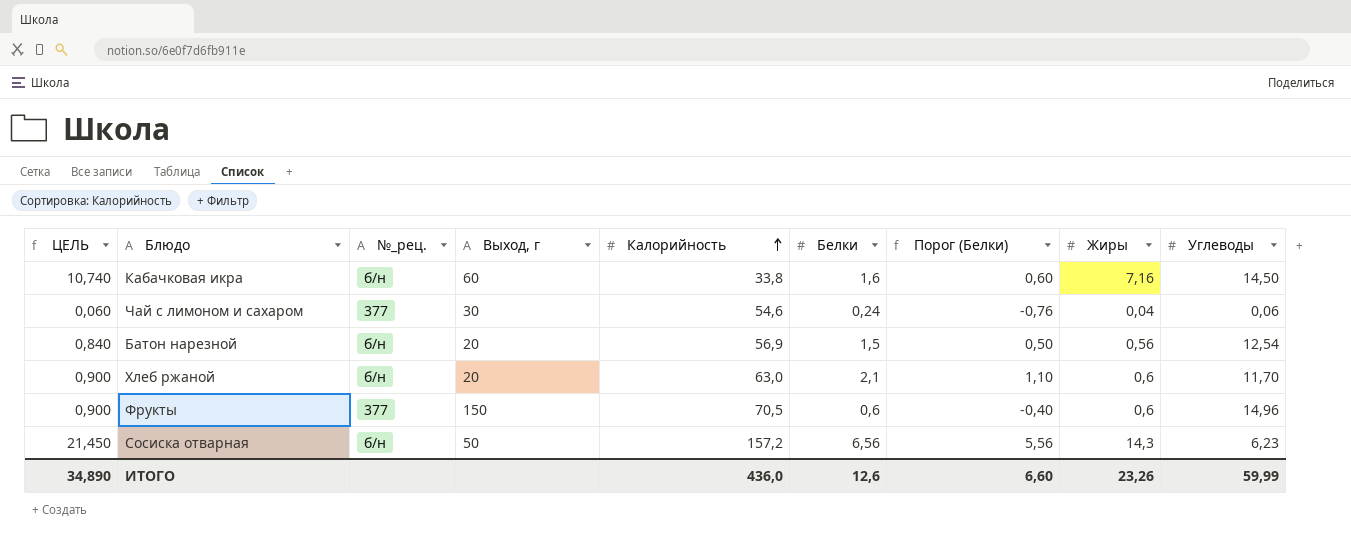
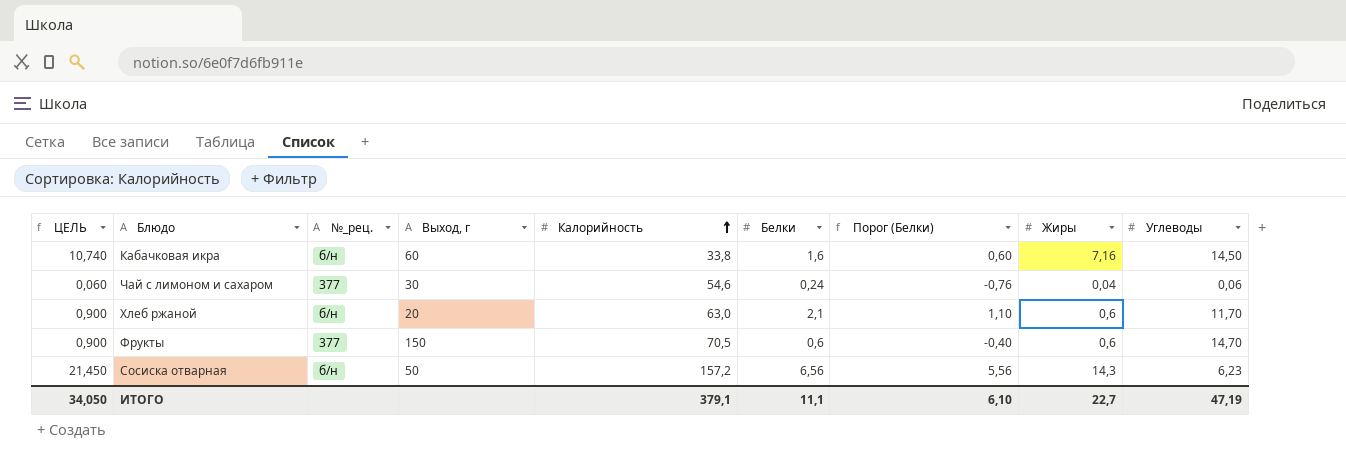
row Батон нарезной: 0,840 | б/н | 20 | 56,9 | 1,5 | 0,50 | 0,56 | 12,54 -> none
Фрукты | Углеводы: 14,96 -> 14,70
ИТОГО | ЦЕЛЬ: 34,890 -> 34,050
ИТОГО | Калорийность: 436,0 -> 379,1
ИТОГО | Белки: 12,6 -> 11,1
ИТОГО | Порог (Белки): 6,60 -> 6,10
ИТОГО | Жиры: 23,26 -> 22,7
ИТОГО | Углеводы: 59,99 -> 47,19

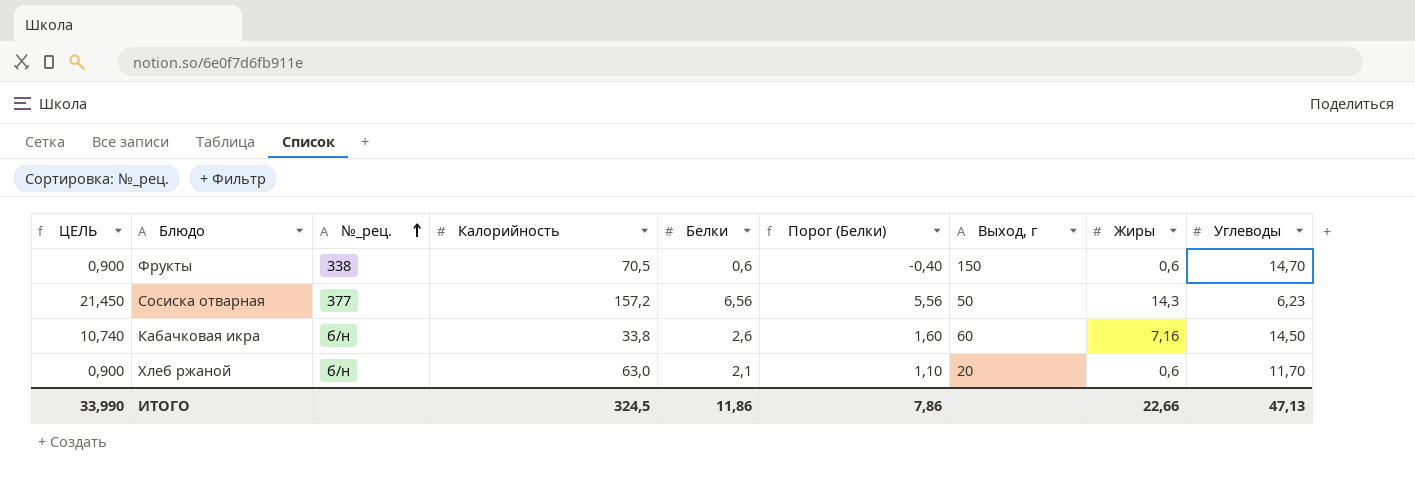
row order: Калорийность ascending -> №_рец. ascending
column Выход, г | position: 4 -> 7
row Чай с лимоном и сахаром: 0,060 | 377 | 30 | 54,6 | 0,24 | -0,76 | 0,04 | 0,06 -> none
Фрукты | №_рец.: 377 -> 338
Сосиска отварная | №_рец.: б/н -> 377
Кабачковая икра | Белки: 1,6 -> 2,6
Кабачковая икра | Порог (Белки): 0,60 -> 1,60
ИТОГО | ЦЕЛЬ: 34,050 -> 33,990
ИТОГО | Калорийность: 379,1 -> 324,5
ИТОГО | Белки: 11,1 -> 11,86
ИТОГО | Порог (Белки): 6,10 -> 7,86
ИТОГО | Жиры: 22,7 -> 22,66
ИТОГО | Углеводы: 47,19 -> 47,13

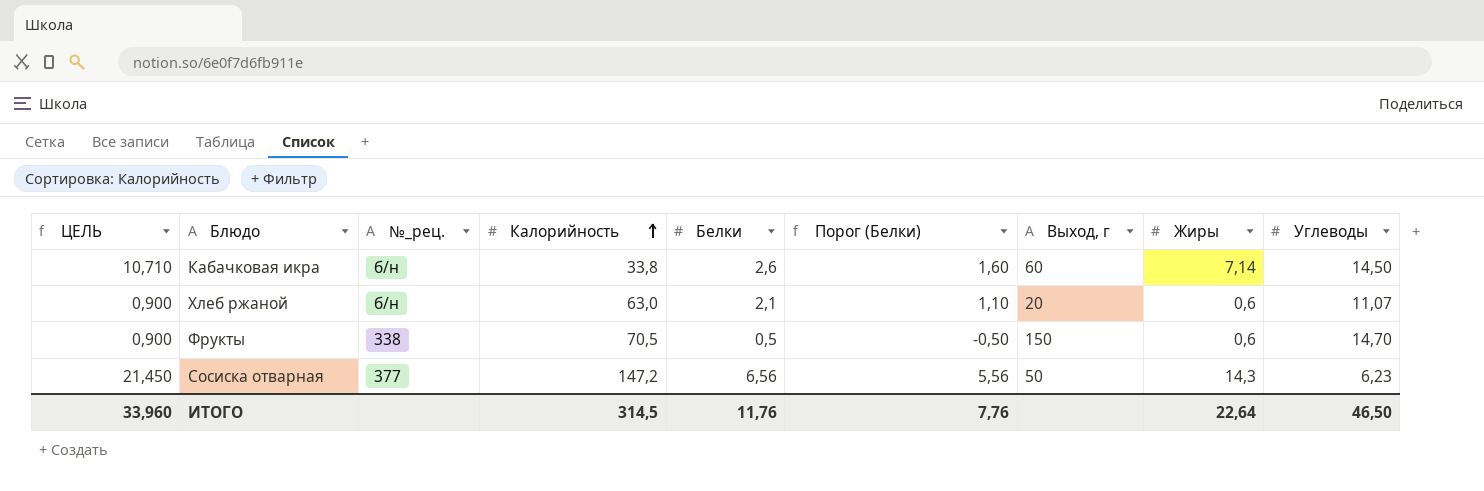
row order: №_рец. ascending -> Калорийность ascending
Кабачковая икра | ЦЕЛЬ: 10,740 -> 10,710
Кабачковая икра | Жиры: 7,16 -> 7,14
Хлеб ржаной | Углеводы: 11,70 -> 11,07
Фрукты | Белки: 0,6 -> 0,5
Фрукты | Порог (Белки): -0,40 -> -0,50
Сосиска отварная | Калорийность: 157,2 -> 147,2
ИТОГО | ЦЕЛЬ: 33,990 -> 33,960
ИТОГО | Калорийность: 324,5 -> 314,5
ИТОГО | Белки: 11,86 -> 11,76
ИТОГО | Порог (Белки): 7,86 -> 7,76
ИТОГО | Жиры: 22,66 -> 22,64
ИТОГО | Углеводы: 47,13 -> 46,50

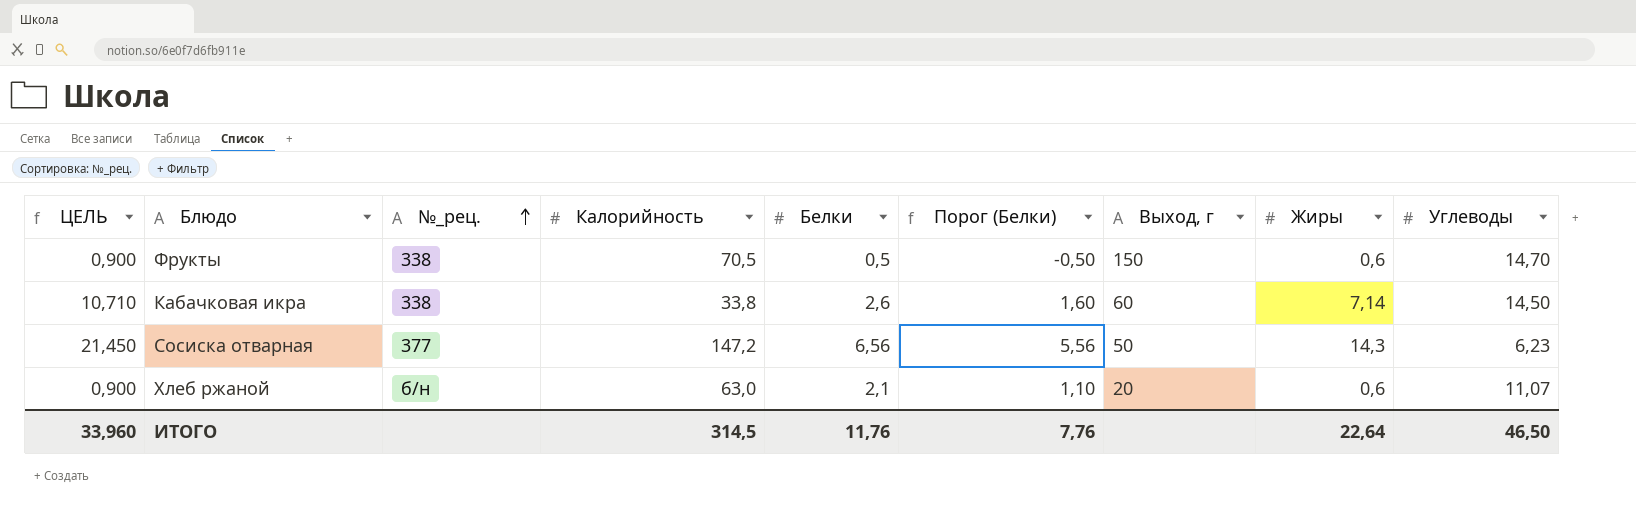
row order: Калорийность ascending -> №_рец. ascending
Кабачковая икра | №_рец.: б/н -> 338

